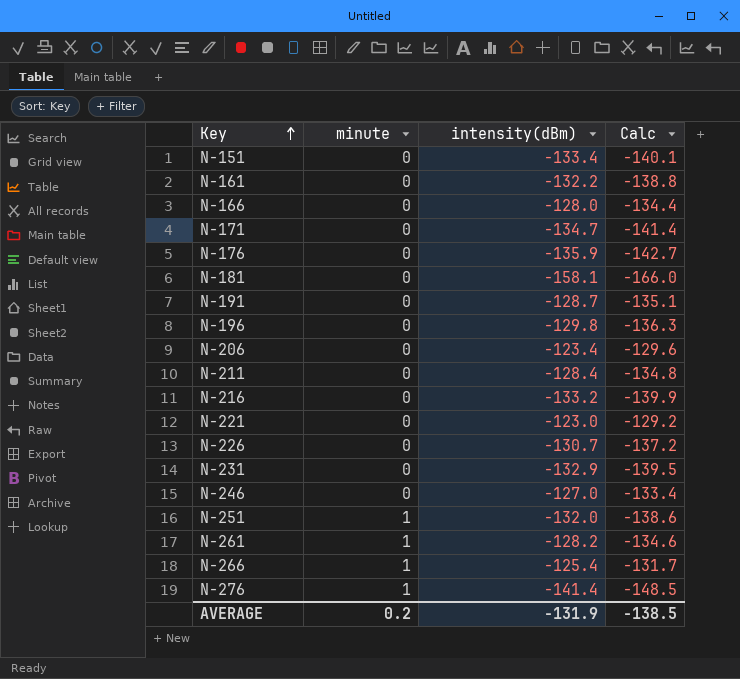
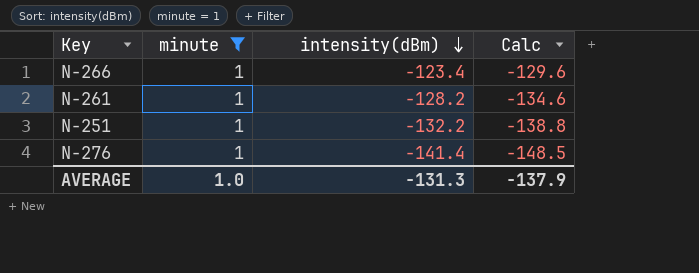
filter: none -> minute = 1
row order: Key ascending -> intensity(dBm) descending
N-266 | intensity(dBm): -125.4 -> -123.4
N-266 | Calc: -131.7 -> -129.6
N-251 | intensity(dBm): -132.0 -> -132.2
N-251 | Calc: -138.6 -> -138.8
AVERAGE | minute: 0.2 -> 1.0
AVERAGE | intensity(dBm): -131.9 -> -131.3
AVERAGE | Calc: -138.5 -> -137.9

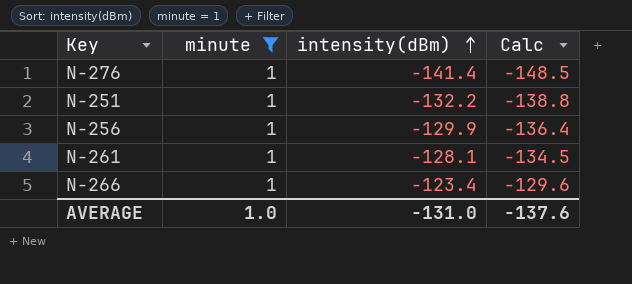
row order: intensity(dBm) descending -> intensity(dBm) ascending
row N-256: none -> 1 | -129.9 | -136.4
N-261 | intensity(dBm): -128.2 -> -128.1
N-261 | Calc: -134.6 -> -134.5
AVERAGE | intensity(dBm): -131.3 -> -131.0
AVERAGE | Calc: -137.9 -> -137.6

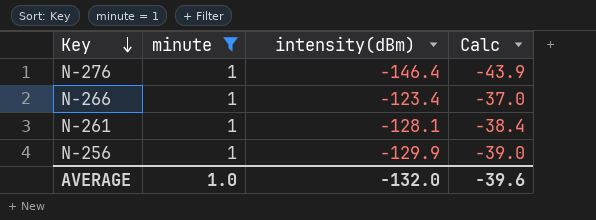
row order: intensity(dBm) ascending -> Key descending
column Calc | formula: [intensity(dBm)] * 1.05 -> [intensity(dBm)] * 0.3
row N-251: 1 | -132.2 | -138.8 -> none
N-276 | intensity(dBm): -141.4 -> -146.4
AVERAGE | intensity(dBm): -131.0 -> -132.0
AVERAGE | Calc: -137.6 -> -39.6

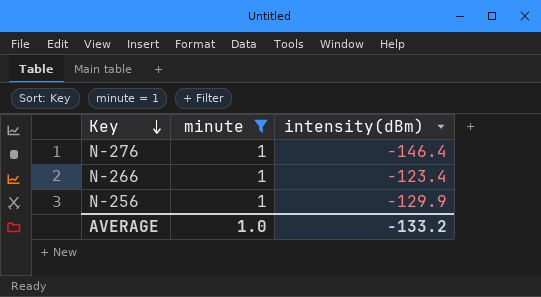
column Calc | formula: [intensity(dBm)] * 0.3 -> none
row N-261: 1 | -128.1 | -38.4 -> none
AVERAGE | intensity(dBm): -132.0 -> -133.2

